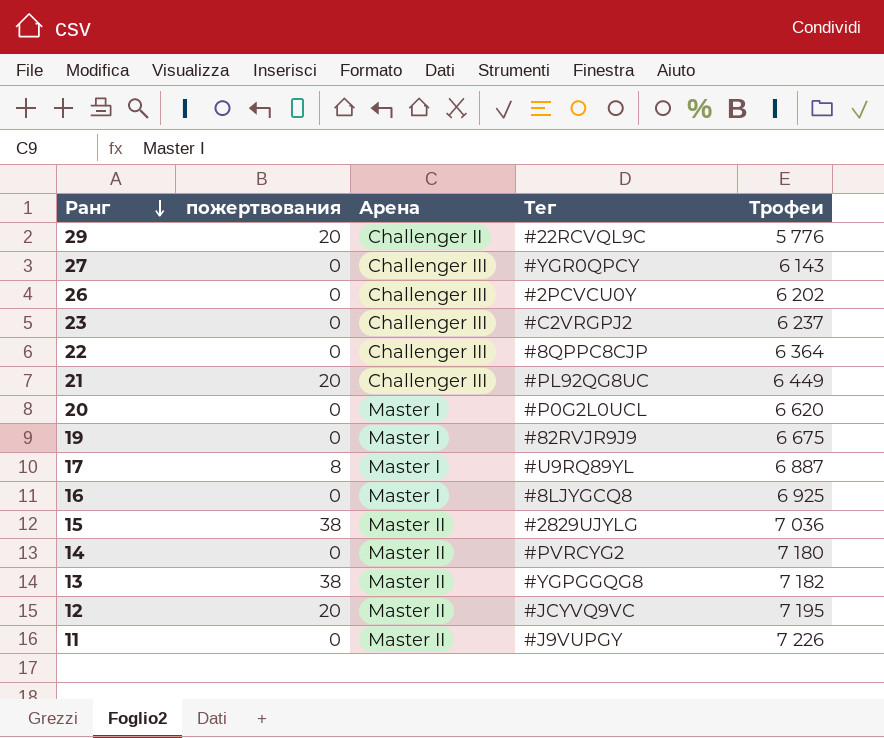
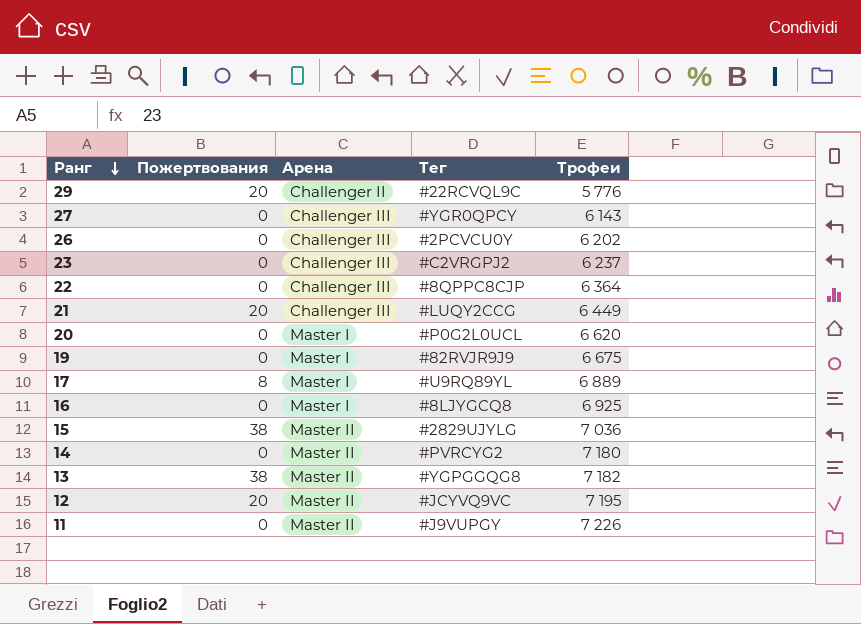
column name: пожертвования -> Пожертвования
21 | Тег: #PL92QG8UC -> #LUQY2CCG
17 | Трофеи: 6 887 -> 6 889

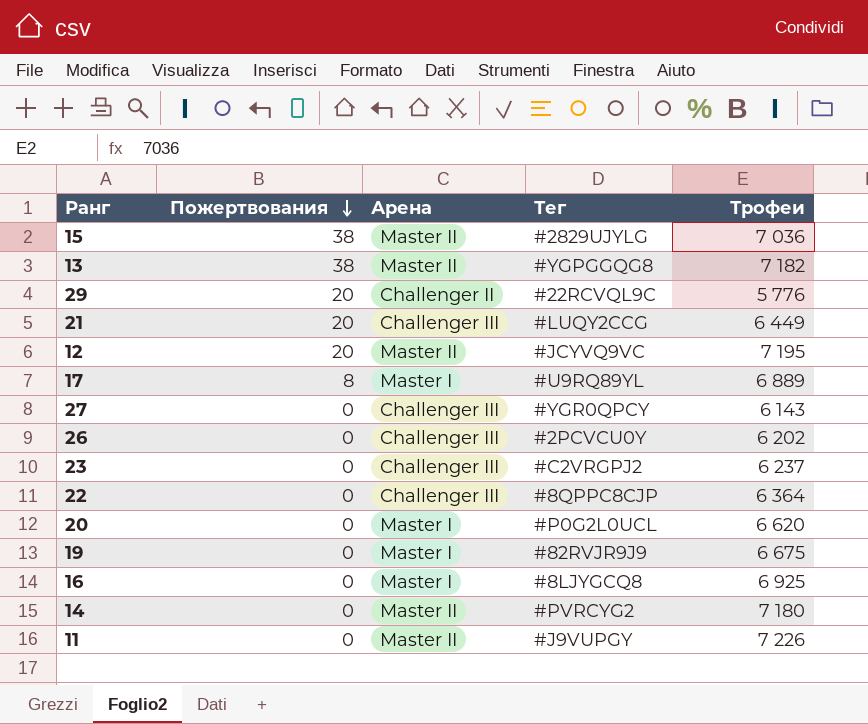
row order: Ранг descending -> Пожертвования descending

